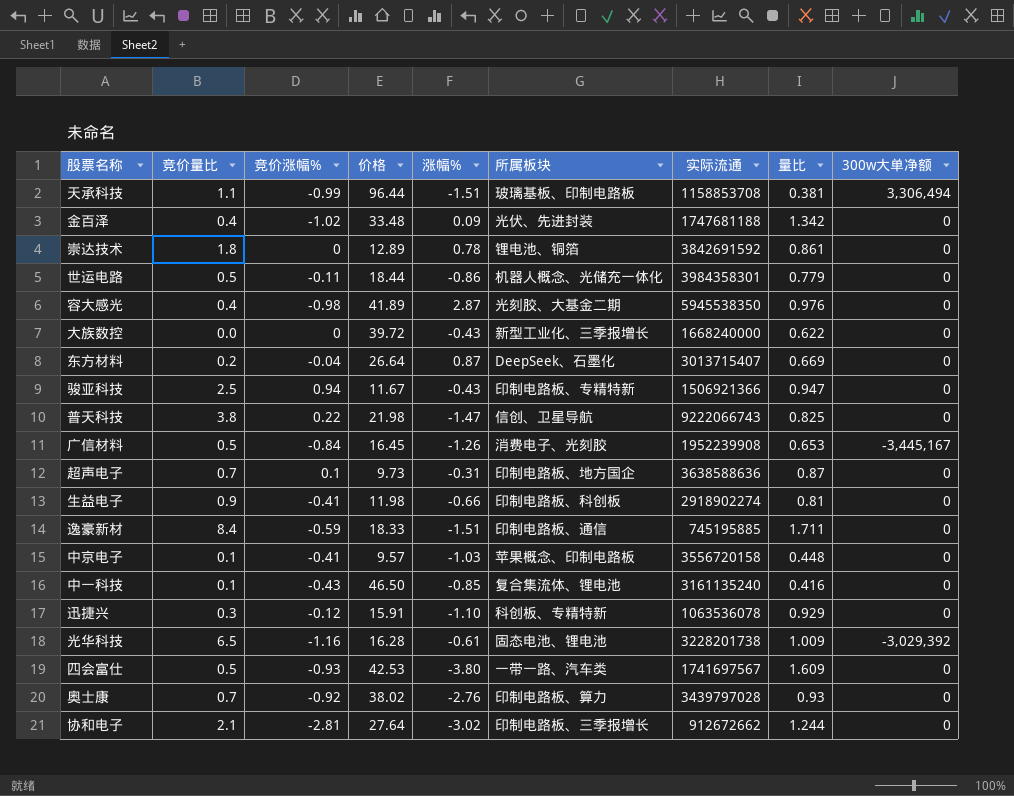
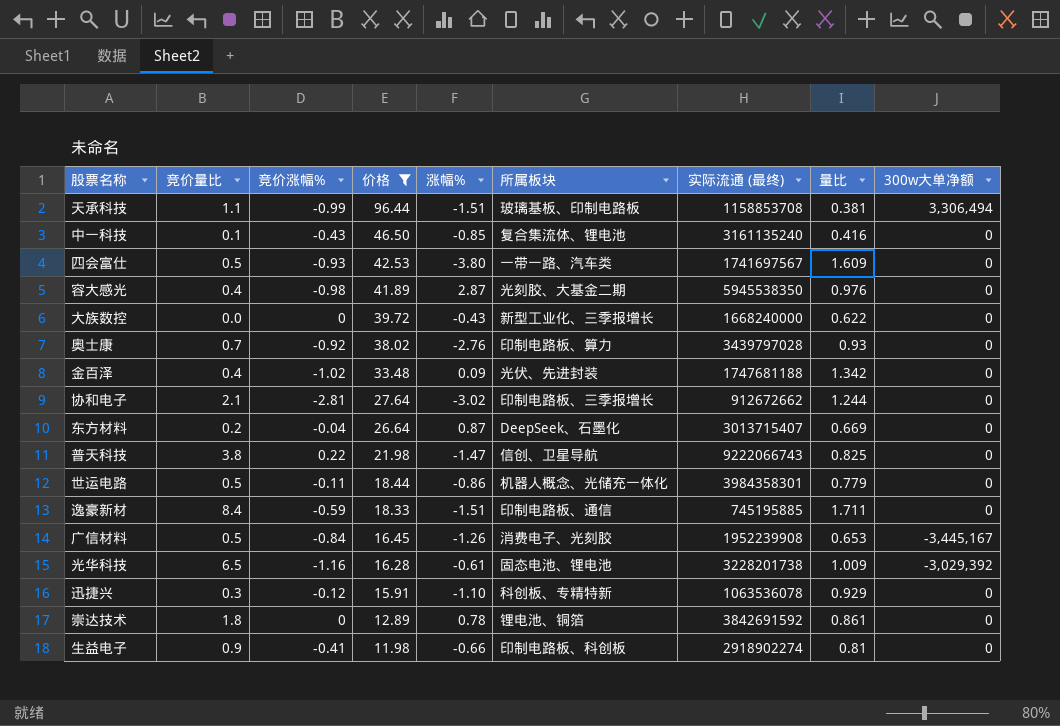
filter: none -> 价格 >= 11.98
row order: none -> 价格 descending
column name: 实际流通 -> 实际流通 (最终)

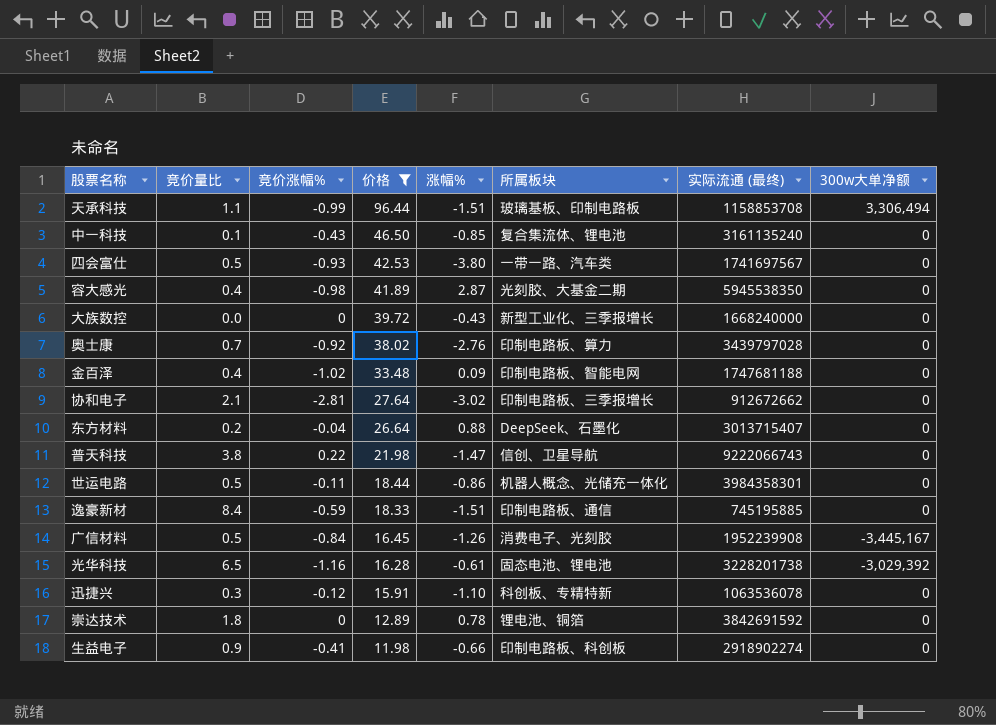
column 量比 | position: 8 -> none
金百泽 | 所属板块: 光伏、先进封装 -> 印制电路板、智能电网
东方材料 | 涨幅%: 0.87 -> 0.88

